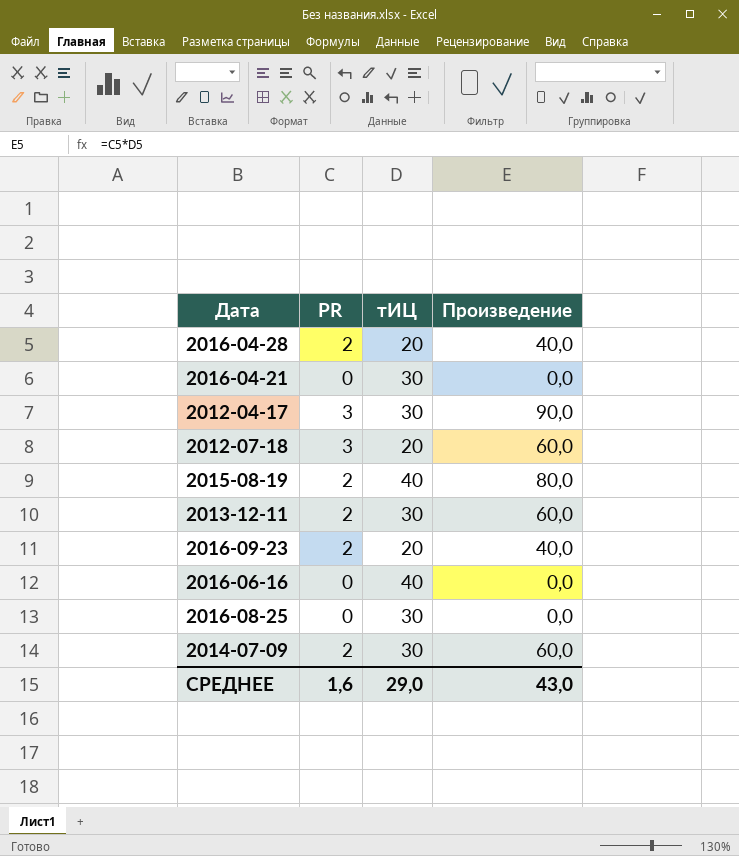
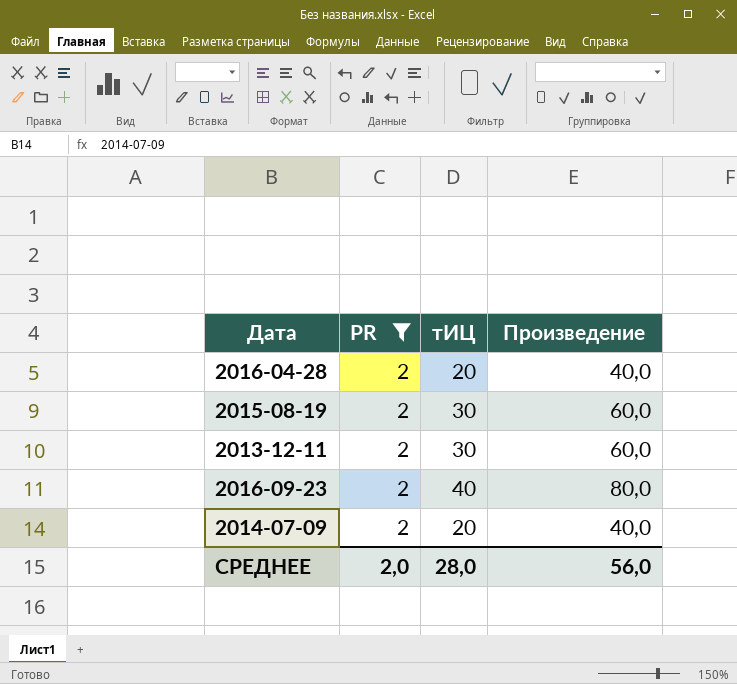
filter: none -> PR = 2
2015-08-19 | тИЦ: 40 -> 30
2015-08-19 | Произведение: 80,0 -> 60,0
2016-09-23 | тИЦ: 20 -> 40
2016-09-23 | Произведение: 40,0 -> 80,0
2014-07-09 | тИЦ: 30 -> 20
2014-07-09 | Произведение: 60,0 -> 40,0
СРЕДНЕЕ | PR: 1,6 -> 2,0
СРЕДНЕЕ | тИЦ: 29,0 -> 28,0
СРЕДНЕЕ | Произведение: 43,0 -> 56,0

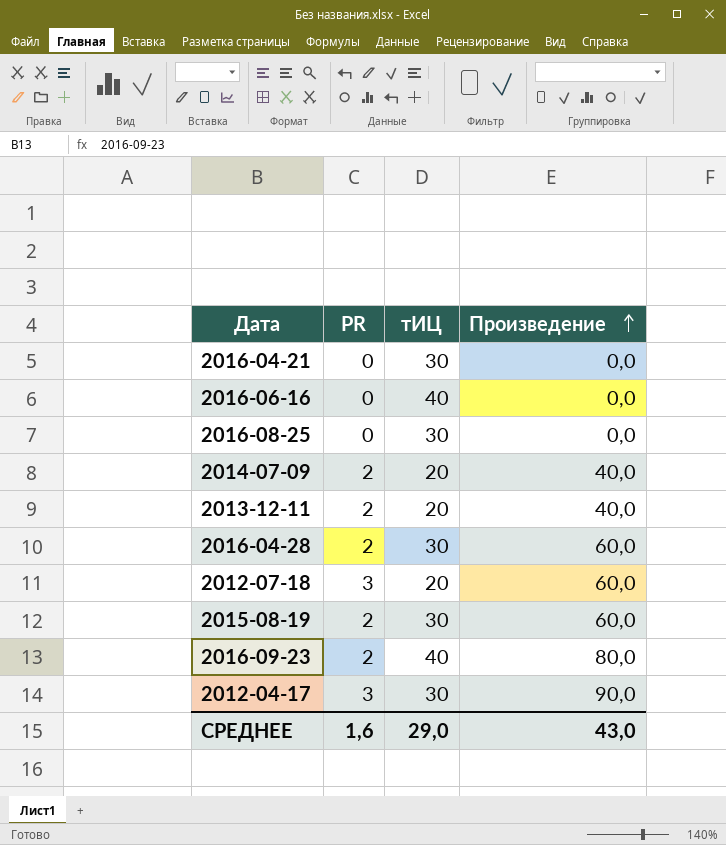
filter: PR = 2 -> none
row order: none -> Произведение ascending
2013-12-11 | тИЦ: 30 -> 20
2013-12-11 | Произведение: 60,0 -> 40,0
2016-04-28 | тИЦ: 20 -> 30
2016-04-28 | Произведение: 40,0 -> 60,0
СРЕДНЕЕ | PR: 2,0 -> 1,6
СРЕДНЕЕ | тИЦ: 28,0 -> 29,0
СРЕДНЕЕ | Произведение: 56,0 -> 43,0

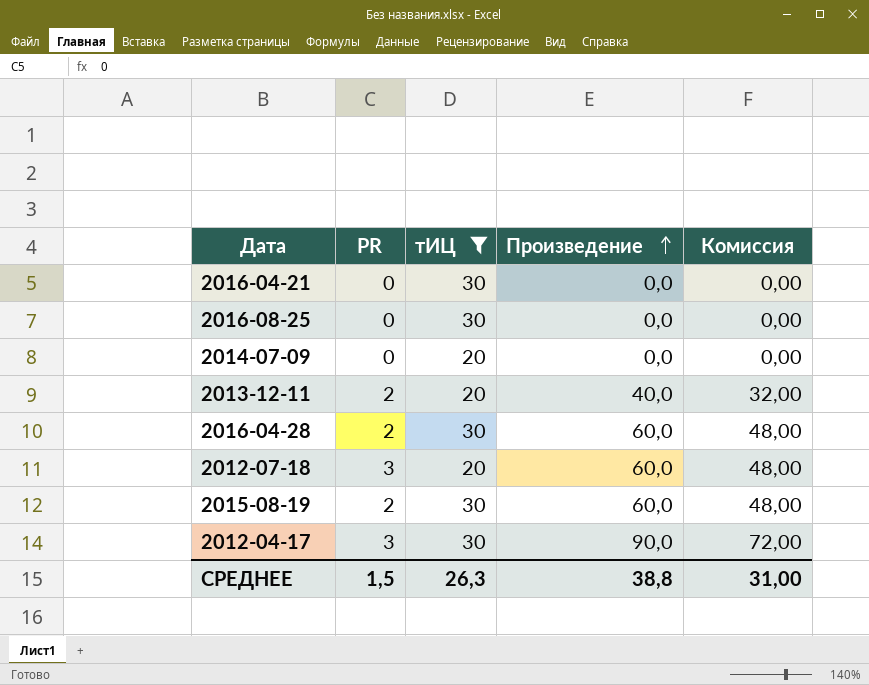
filter: none -> тИЦ != 40
column Комиссия | formula: none -> [Произведение] * 0,8
2014-07-09 | PR: 2 -> 0
2014-07-09 | Произведение: 40,0 -> 0,0
СРЕДНЕЕ | PR: 1,6 -> 1,5
СРЕДНЕЕ | тИЦ: 29,0 -> 26,3
СРЕДНЕЕ | Произведение: 43,0 -> 38,8

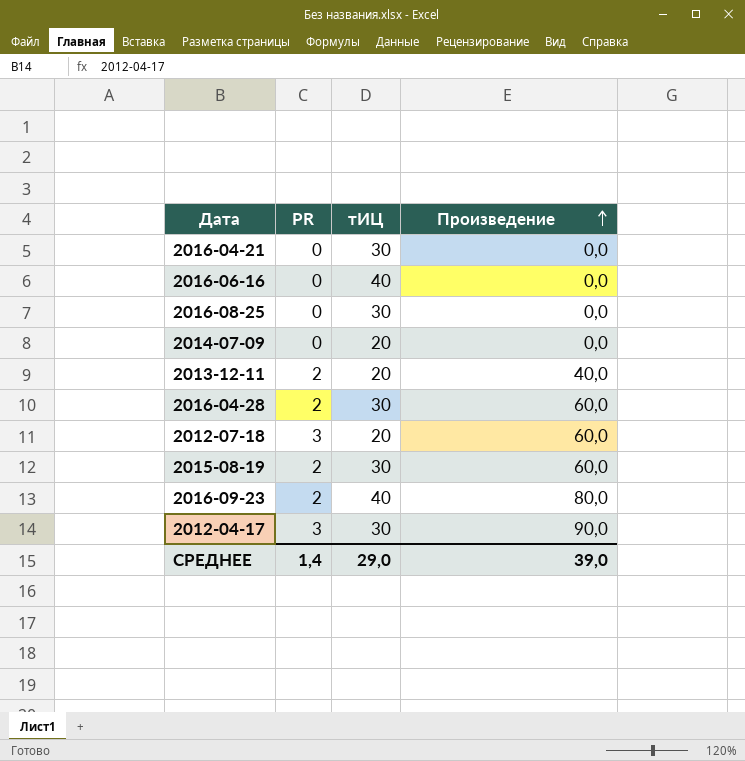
filter: тИЦ != 40 -> none
column Комиссия | formula: [Произведение] * 0,8 -> none
СРЕДНЕЕ | PR: 1,5 -> 1,4
СРЕДНЕЕ | тИЦ: 26,3 -> 29,0
СРЕДНЕЕ | Произведение: 38,8 -> 39,0

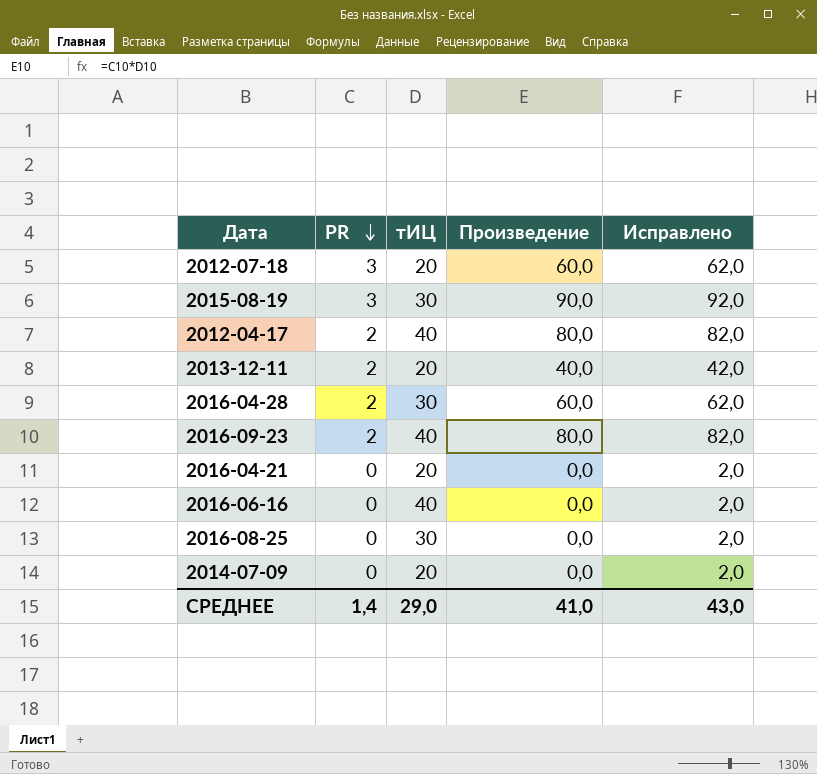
row order: Произведение ascending -> PR descending
column Исправлено | formula: none -> [Произведение] + 2
2015-08-19 | PR: 2 -> 3
2015-08-19 | Произведение: 60,0 -> 90,0
2012-04-17 | PR: 3 -> 2
2012-04-17 | тИЦ: 30 -> 40
2012-04-17 | Произведение: 90,0 -> 80,0
2016-04-21 | тИЦ: 30 -> 20
СРЕДНЕЕ | Произведение: 39,0 -> 41,0

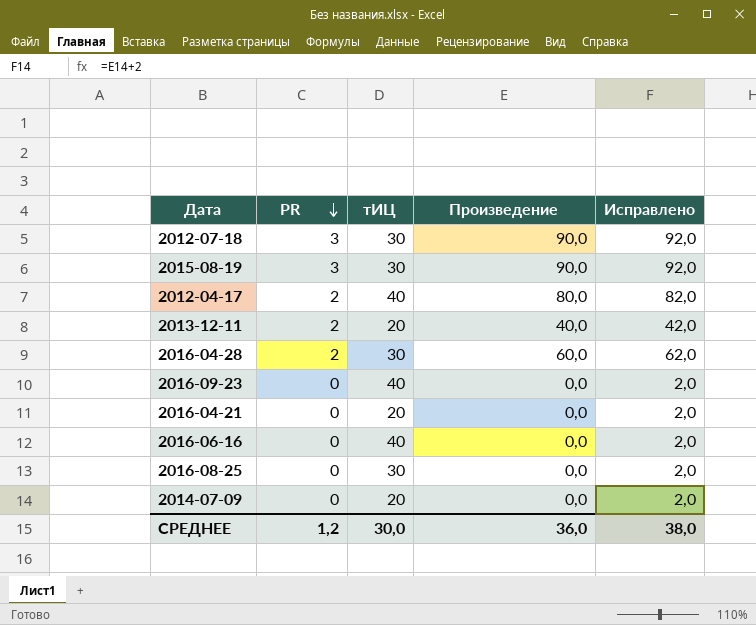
2012-07-18 | тИЦ: 20 -> 30
2012-07-18 | Произведение: 60,0 -> 90,0
2012-07-18 | Исправлено: 62,0 -> 92,0
2016-09-23 | PR: 2 -> 0
2016-09-23 | Произведение: 80,0 -> 0,0
2016-09-23 | Исправлено: 82,0 -> 2,0
СРЕДНЕЕ | PR: 1,4 -> 1,2
СРЕДНЕЕ | тИЦ: 29,0 -> 30,0
СРЕДНЕЕ | Произведение: 41,0 -> 36,0
СРЕДНЕЕ | Исправлено: 43,0 -> 38,0

